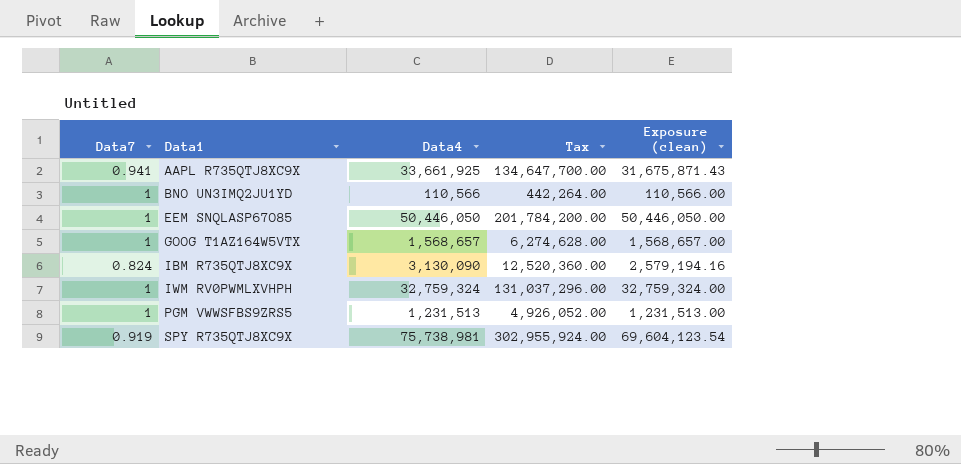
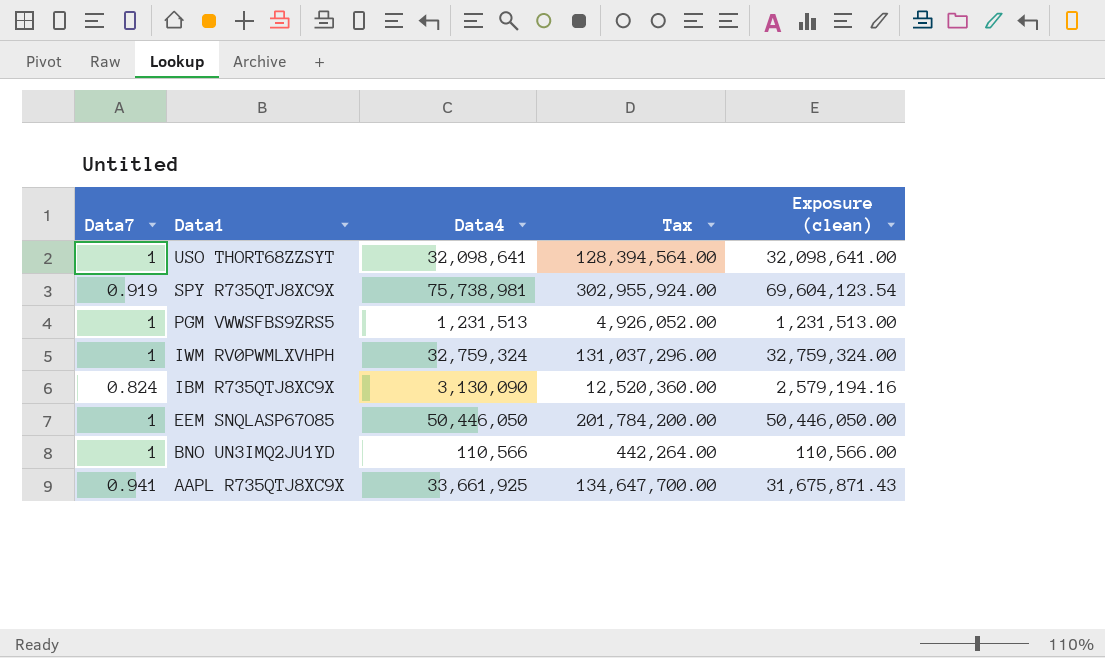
row order: Data1 ascending -> Data1 descending
row GOOG T1AZ164W5VTX: 1 | 1,568,657 | 6,274,628.00 | 1,568,657.00 -> none
row USO THORT68ZZSYT: none -> 1 | 32,098,641 | 128,394,564.00 | 32,098,641.00

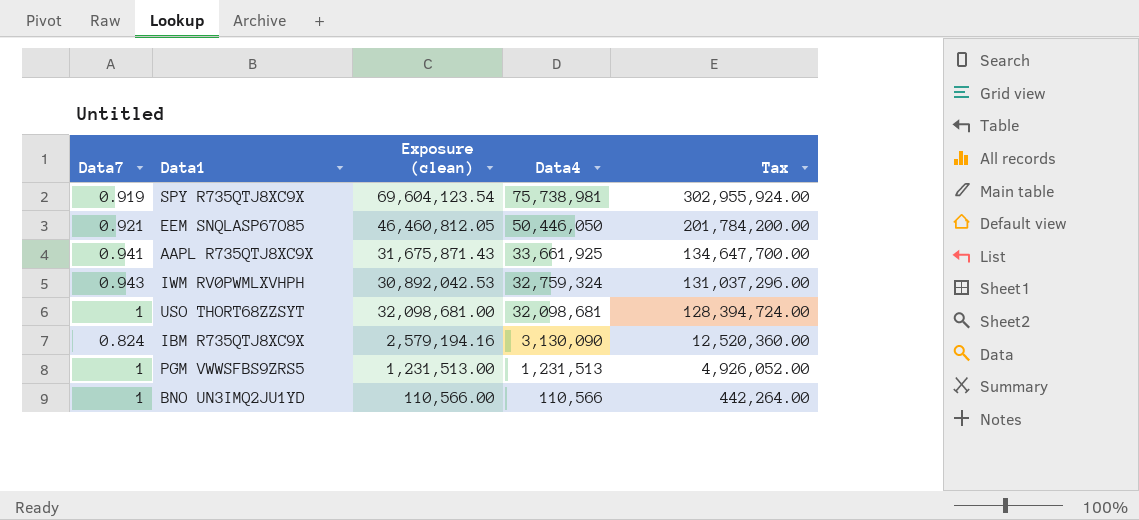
row order: Data1 descending -> Data4 descending
column Exposure (clean) | position: 5 -> 3
EEM SNQLASP67O85 | Data7: 1 -> 0.921
EEM SNQLASP67O85 | Exposure (clean): 50,446,050.00 -> 46,460,812.05
IWM RV0PWMLXVHPH | Data7: 1 -> 0.943
IWM RV0PWMLXVHPH | Exposure (clean): 32,759,324.00 -> 30,892,042.53
USO THORT68ZZSYT | Exposure (clean): 32,098,641.00 -> 32,098,681.00
USO THORT68ZZSYT | Data4: 32,098,641 -> 32,098,681
USO THORT68ZZSYT | Tax: 128,394,564.00 -> 128,394,724.00

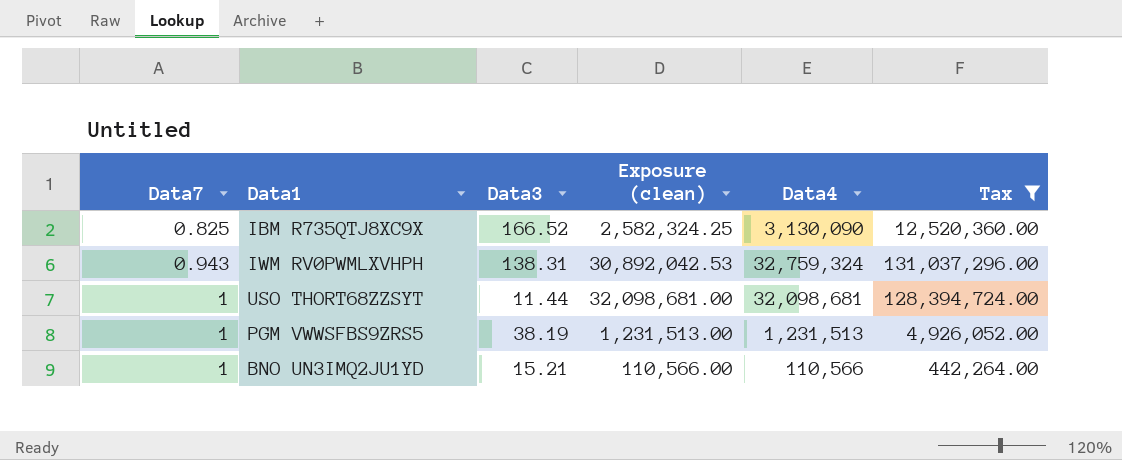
filter: none -> Tax <= 131,037,296.00
row order: Data4 descending -> Data7 ascending
column Data3 | position: none -> 3
IBM R735QTJ8XC9X | Data7: 0.824 -> 0.825
IBM R735QTJ8XC9X | Exposure (clean): 2,579,194.16 -> 2,582,324.25

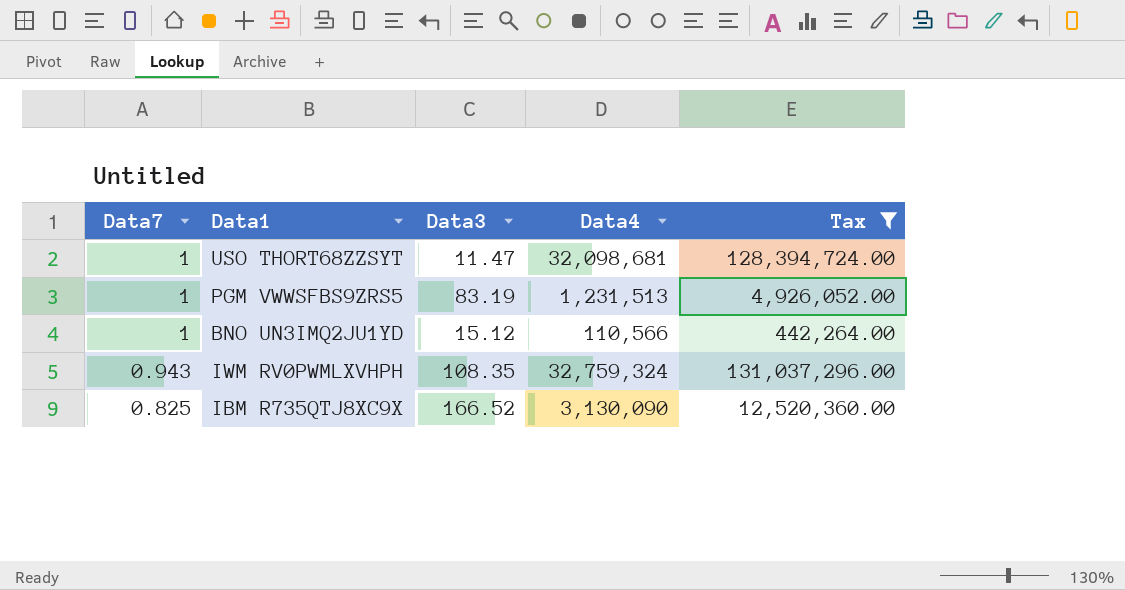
row order: Data7 ascending -> Data7 descending
column Exposure (clean) | formula: [Data7] * [Data4] -> none
USO THORT68ZZSYT | Data3: 11.44 -> 11.47
PGM VWWSFBS9ZRS5 | Data3: 38.19 -> 83.19
BNO UN3IMQ2JU1YD | Data3: 15.21 -> 15.12
IWM RV0PWMLXVHPH | Data3: 138.31 -> 108.35

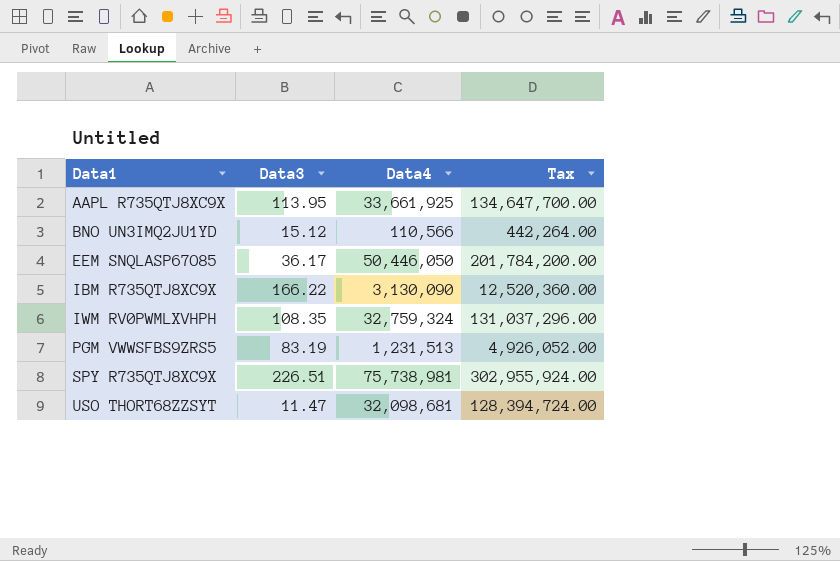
filter: Tax <= 131,037,296.00 -> none
row order: Data7 descending -> Data1 ascending
column Data7 | position: 1 -> none
IBM R735QTJ8XC9X | Data3: 166.52 -> 166.22

